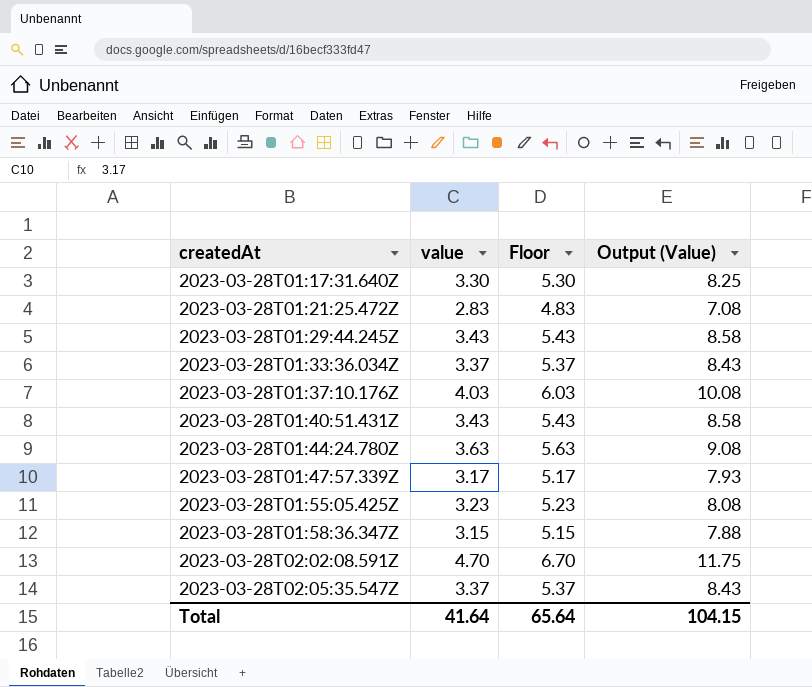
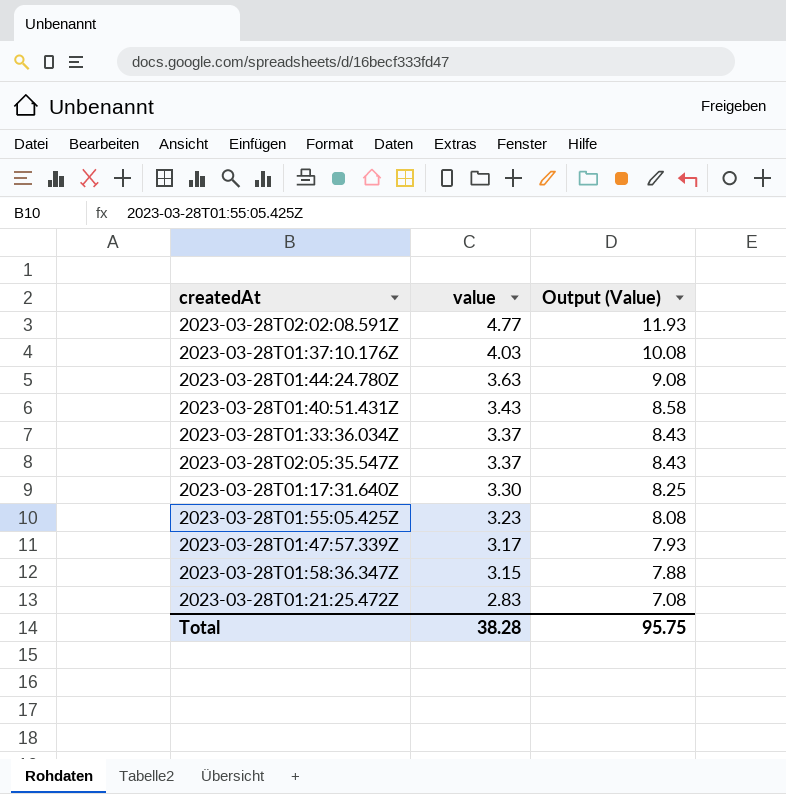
row order: createdAt ascending -> value descending
column Floor | formula: [value] + 2 -> none
row 2023-03-28T01:29:44.245Z: 3.43 | 5.43 | 8.58 -> none
2023-03-28T02:02:08.591Z | value: 4.70 -> 4.77
2023-03-28T02:02:08.591Z | Output (Value): 11.75 -> 11.93
Total | value: 41.64 -> 38.28
Total | Output (Value): 104.15 -> 95.75

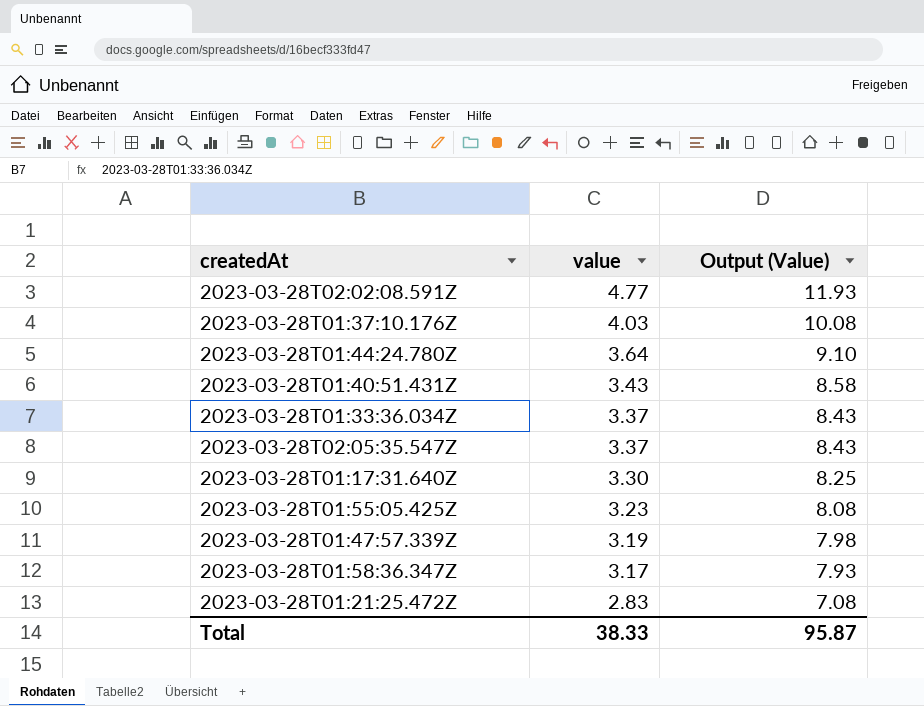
2023-03-28T01:44:24.780Z | value: 3.63 -> 3.64
2023-03-28T01:44:24.780Z | Output (Value): 9.08 -> 9.10
2023-03-28T01:47:57.339Z | value: 3.17 -> 3.19
2023-03-28T01:47:57.339Z | Output (Value): 7.93 -> 7.98
2023-03-28T01:58:36.347Z | value: 3.15 -> 3.17
2023-03-28T01:58:36.347Z | Output (Value): 7.88 -> 7.93
Total | value: 38.28 -> 38.33
Total | Output (Value): 95.75 -> 95.87

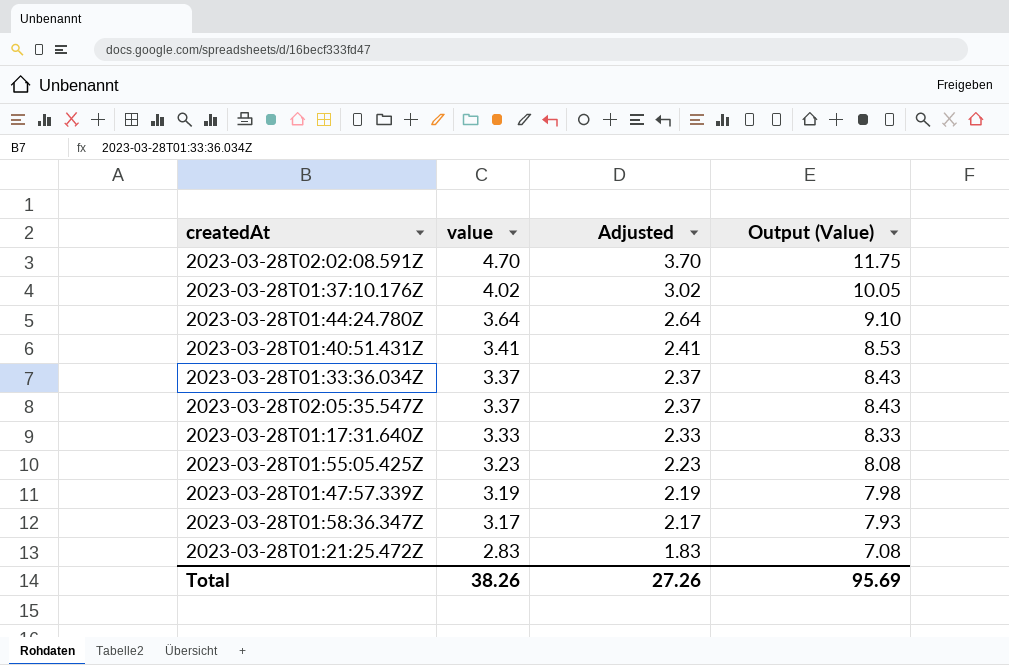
column Adjusted | formula: none -> [value] - 1
2023-03-28T02:02:08.591Z | value: 4.77 -> 4.70
2023-03-28T02:02:08.591Z | Output (Value): 11.93 -> 11.75
2023-03-28T01:37:10.176Z | value: 4.03 -> 4.02
2023-03-28T01:37:10.176Z | Output (Value): 10.08 -> 10.05
2023-03-28T01:40:51.431Z | value: 3.43 -> 3.41
2023-03-28T01:40:51.431Z | Output (Value): 8.58 -> 8.53
2023-03-28T01:17:31.640Z | value: 3.30 -> 3.33
2023-03-28T01:17:31.640Z | Output (Value): 8.25 -> 8.33
Total | value: 38.33 -> 38.26
Total | Output (Value): 95.87 -> 95.69

